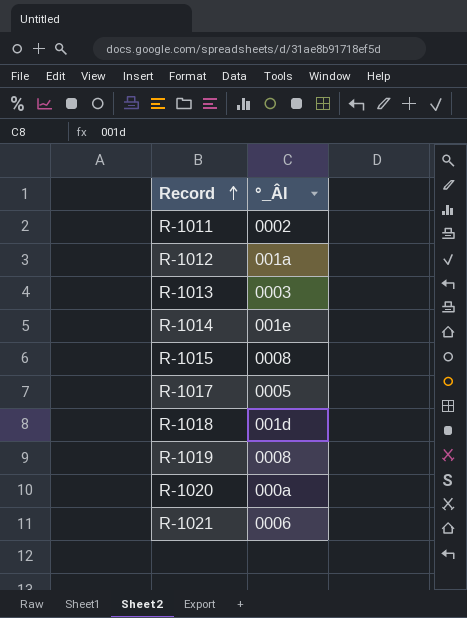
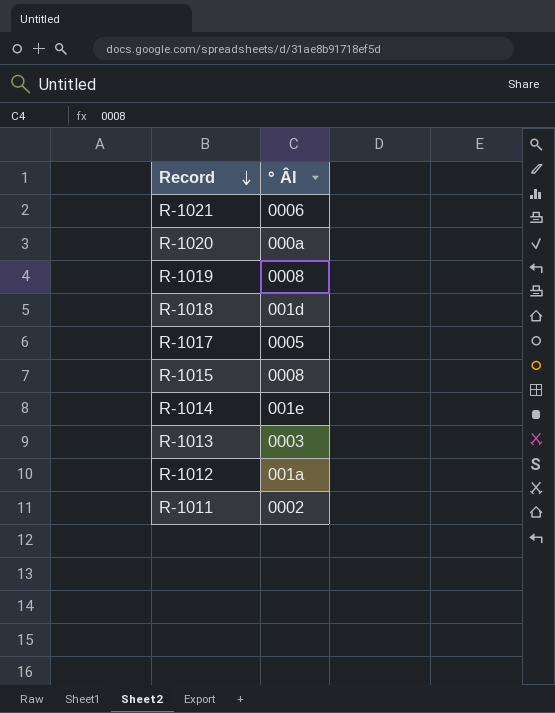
row order: Record ascending -> Record descending
column name: °_ÂI -> ° ÂI

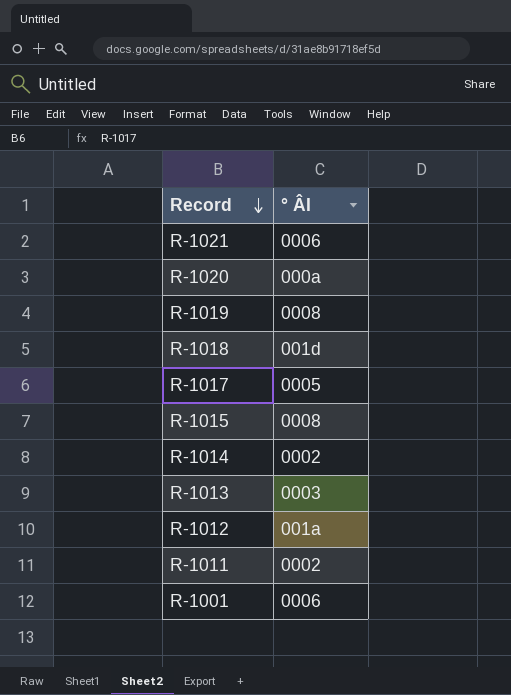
R-1014 | ° ÂI: 001e -> 0002
row R-1001: none -> 0006

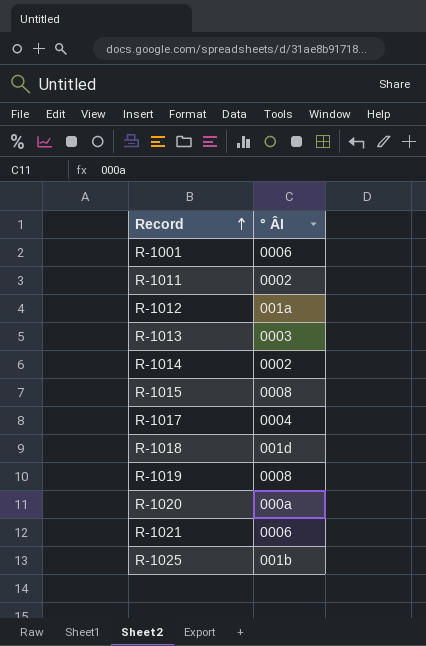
row order: Record descending -> Record ascending
R-1017 | ° ÂI: 0005 -> 0004
row R-1025: none -> 001b

